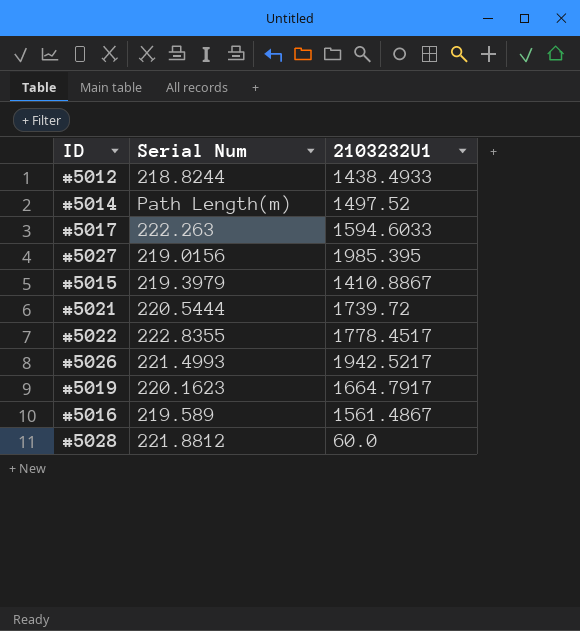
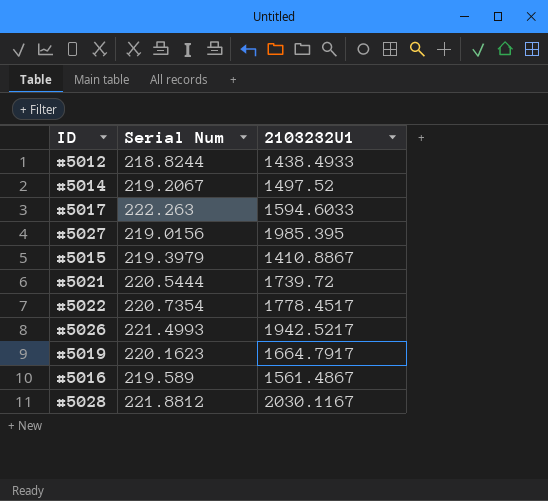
#5014 | Serial Num: Path Length(m) -> 219.2067
#5022 | Serial Num: 222.8355 -> 220.7354
#5028 | 2103232U1: 60.0 -> 2030.1167

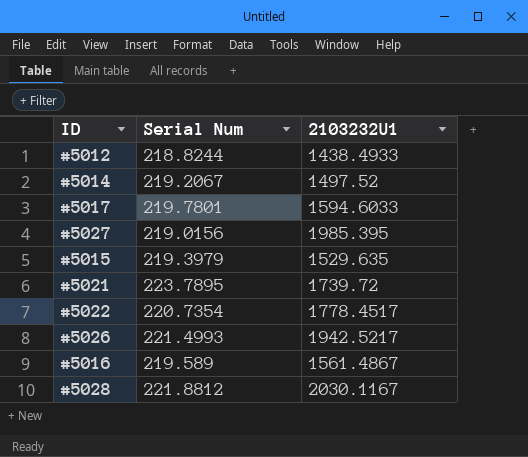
row #5019: 220.1623 | 1664.7917 -> none
#5017 | Serial Num: 222.263 -> 219.7801
#5015 | 2103232U1: 1410.8867 -> 1529.635
#5021 | Serial Num: 220.5444 -> 223.7895

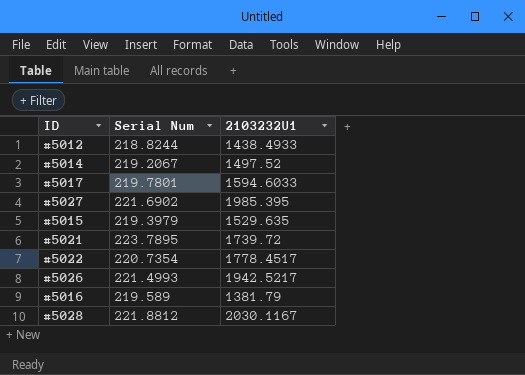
#5027 | Serial Num: 219.0156 -> 221.6902
#5016 | 2103232U1: 1561.4867 -> 1381.79

